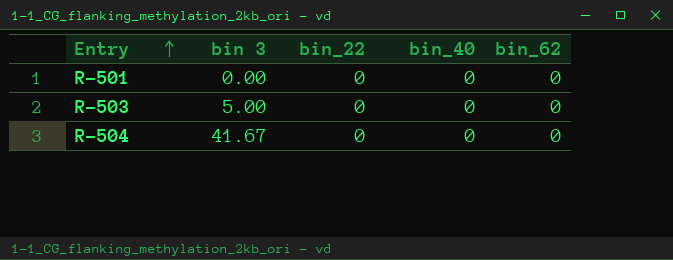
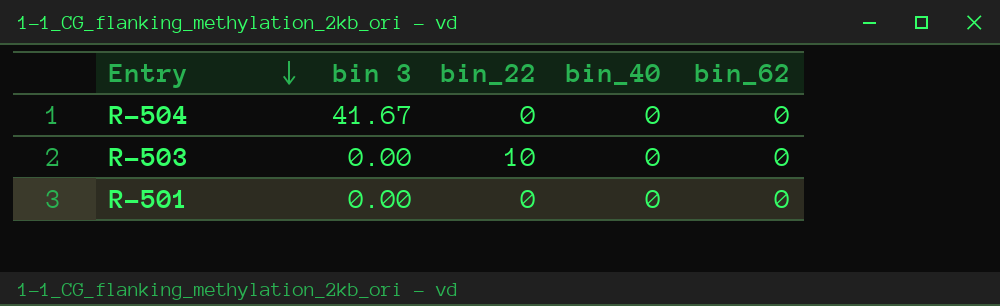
row order: Entry ascending -> Entry descending
R-503 | bin 3: 5.00 -> 0.00
R-503 | bin_22: 0 -> 10

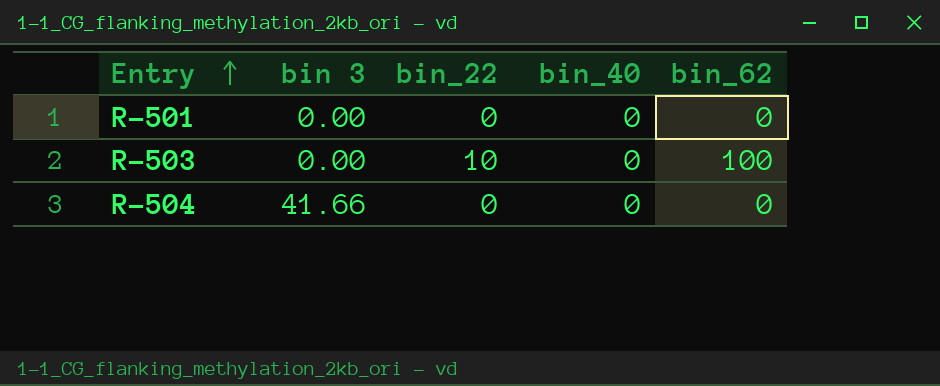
row order: Entry descending -> Entry ascending
R-503 | bin_62: 0 -> 100
R-504 | bin 3: 41.67 -> 41.66

